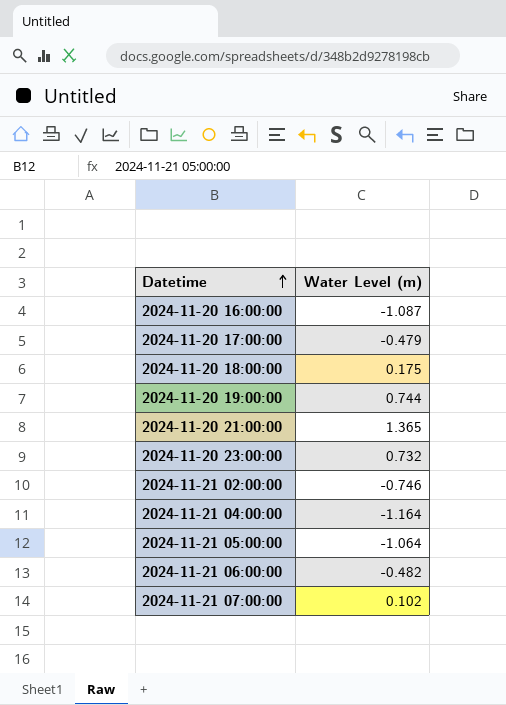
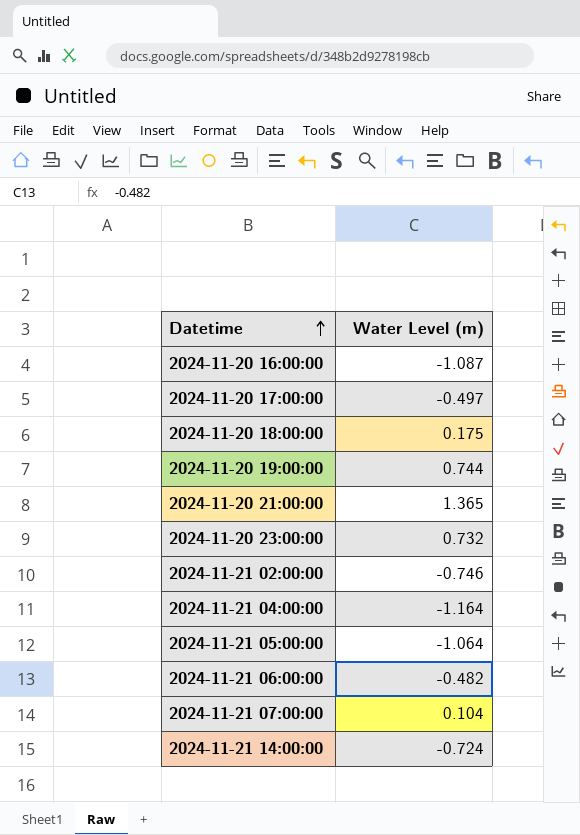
2024-11-20 17:00:00 | Water Level (m): -0.479 -> -0.497
2024-11-21 07:00:00 | Water Level (m): 0.102 -> 0.104
row 2024-11-21 14:00:00: none -> -0.724

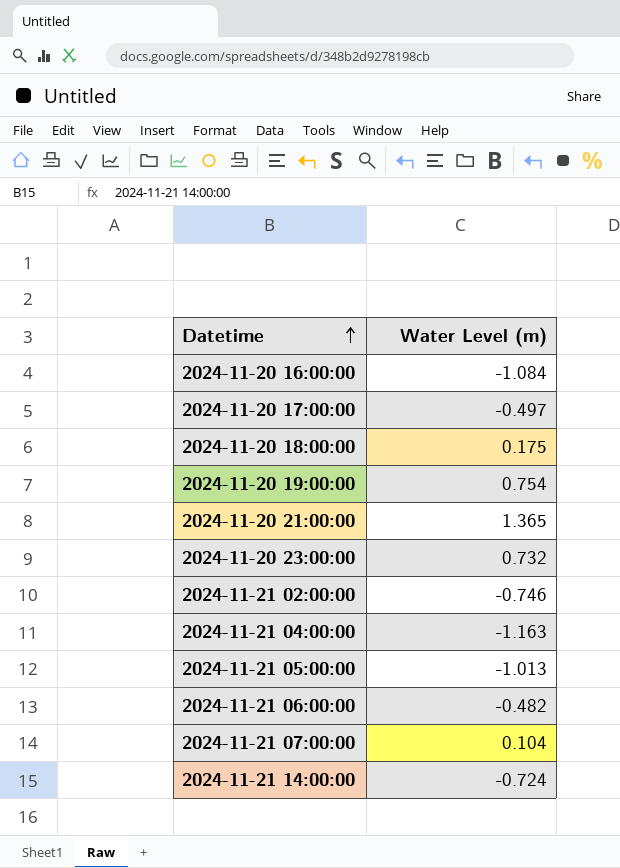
2024-11-20 16:00:00 | Water Level (m): -1.087 -> -1.084
2024-11-20 19:00:00 | Water Level (m): 0.744 -> 0.754
2024-11-21 04:00:00 | Water Level (m): -1.164 -> -1.163
2024-11-21 05:00:00 | Water Level (m): -1.064 -> -1.013

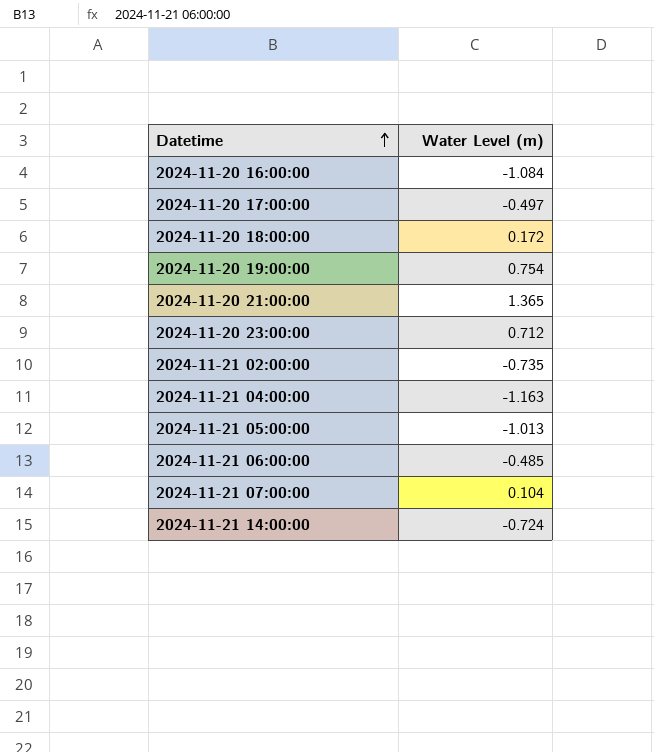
2024-11-20 18:00:00 | Water Level (m): 0.175 -> 0.172
2024-11-20 23:00:00 | Water Level (m): 0.732 -> 0.712
2024-11-21 02:00:00 | Water Level (m): -0.746 -> -0.735
2024-11-21 06:00:00 | Water Level (m): -0.482 -> -0.485

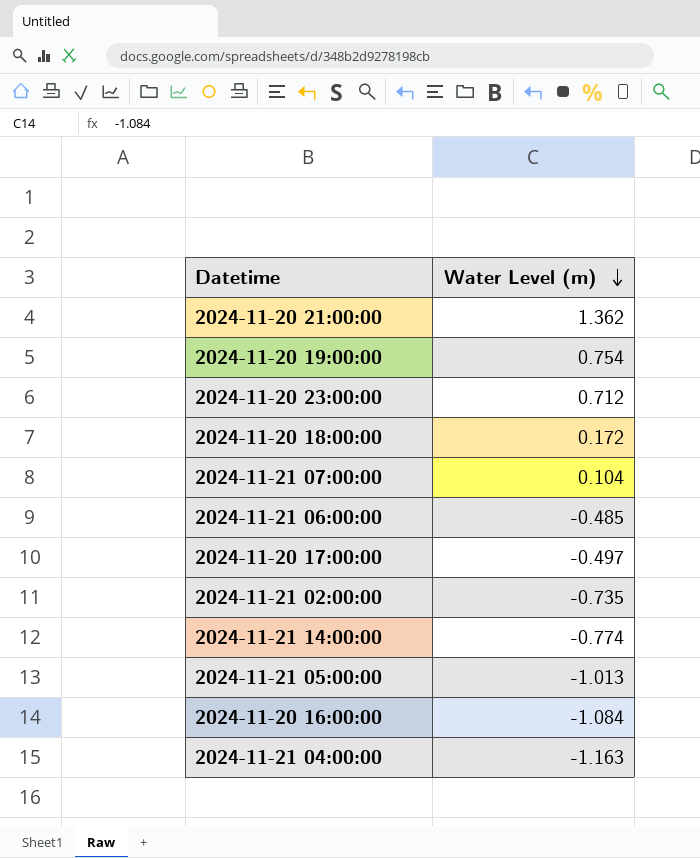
row order: Datetime ascending -> Water Level (m) descending
2024-11-20 21:00:00 | Water Level (m): 1.365 -> 1.362
2024-11-21 14:00:00 | Water Level (m): -0.724 -> -0.774

